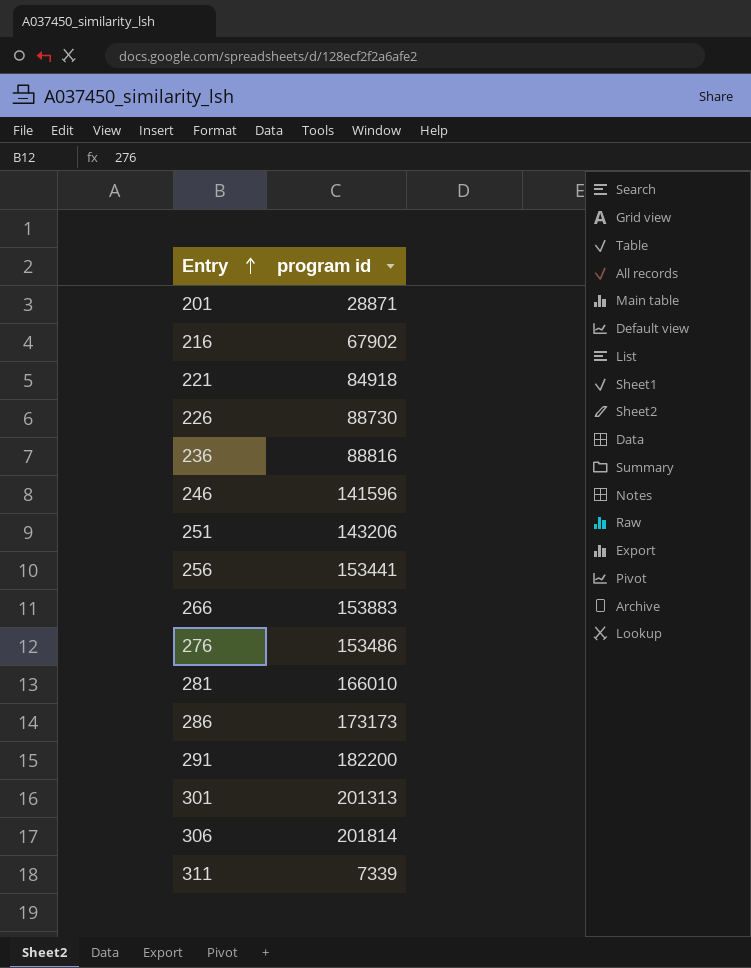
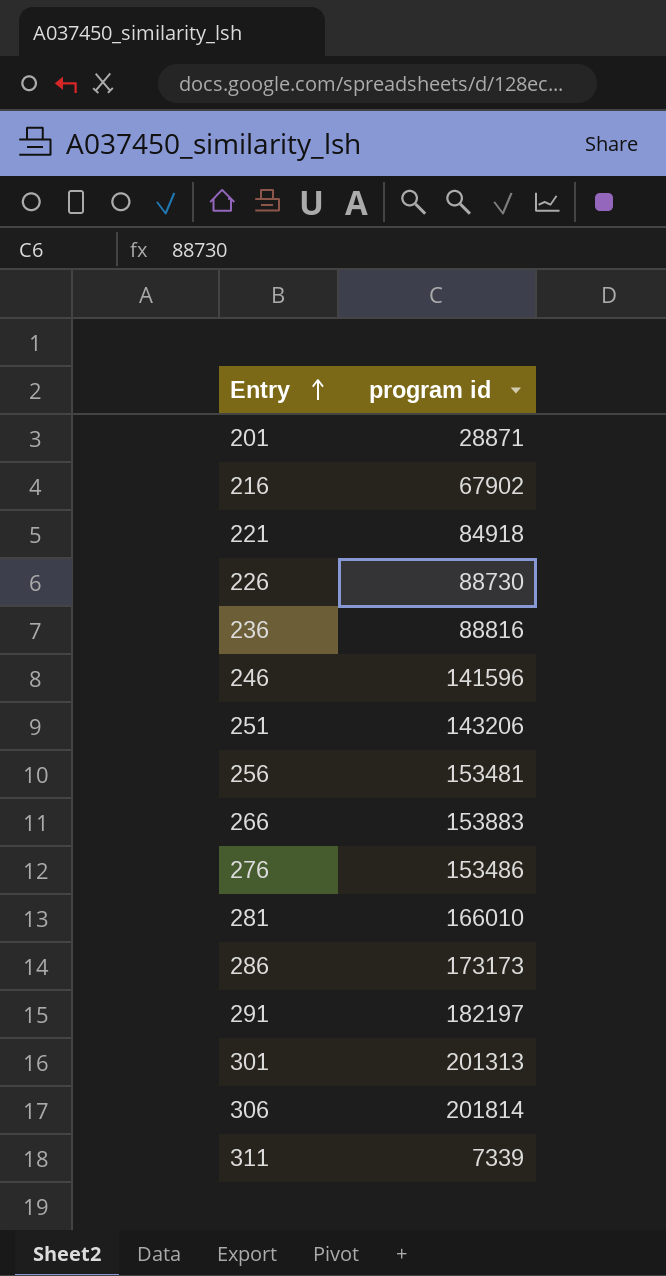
256 | program id: 153441 -> 153481
291 | program id: 182200 -> 182197

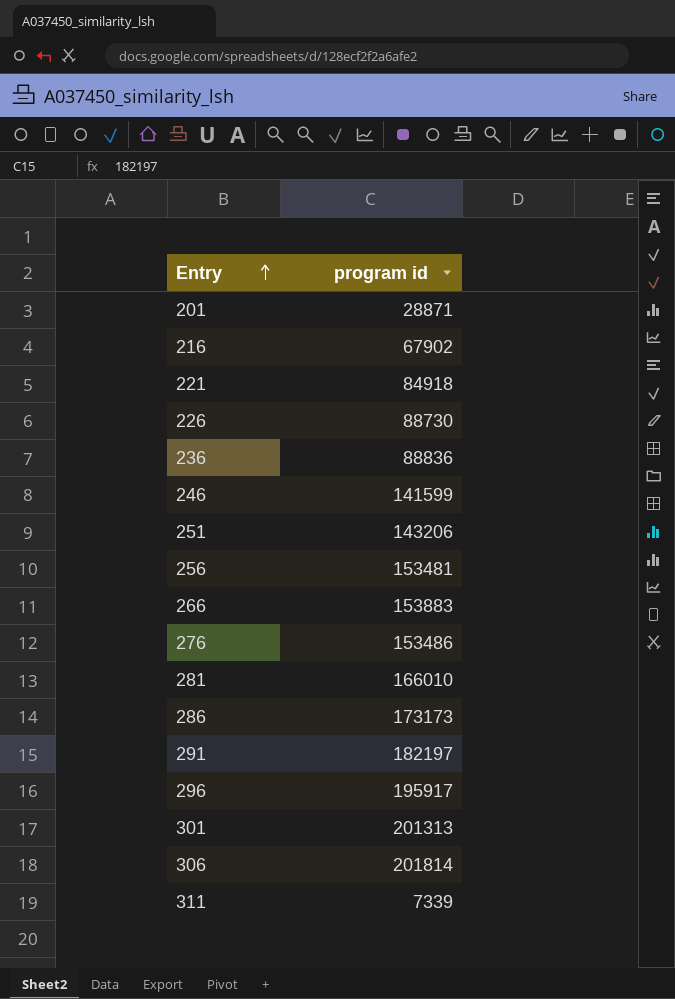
236 | program id: 88816 -> 88836
246 | program id: 141596 -> 141599
row 296: none -> 195917

